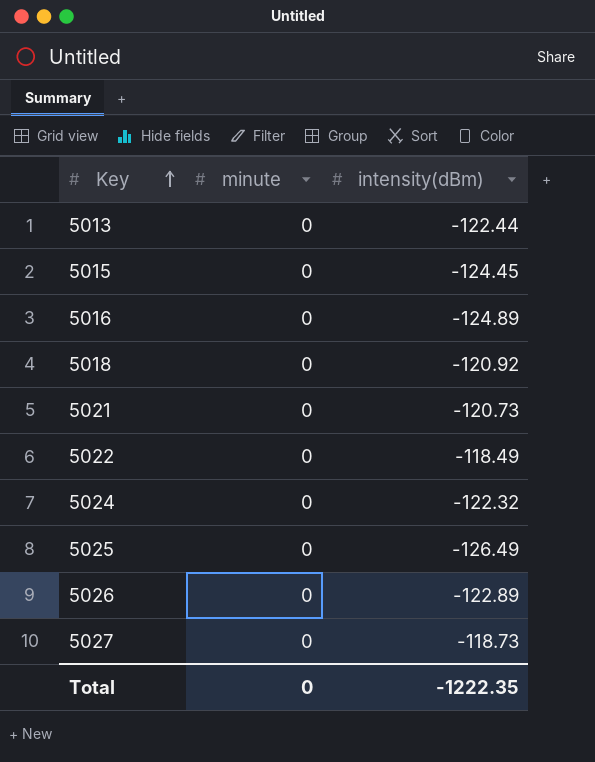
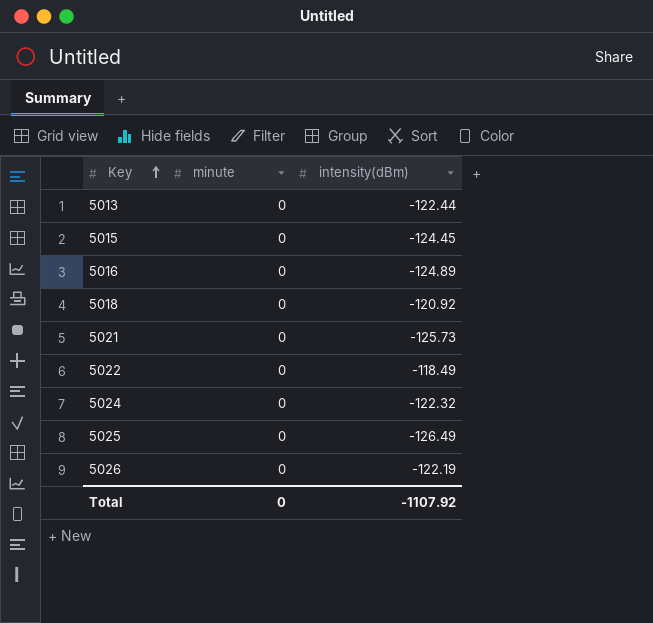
row 5027: 0 | -118.73 -> none
5021 | intensity(dBm): -120.73 -> -125.73
5026 | intensity(dBm): -122.89 -> -122.19
Total | intensity(dBm): -1222.35 -> -1107.92

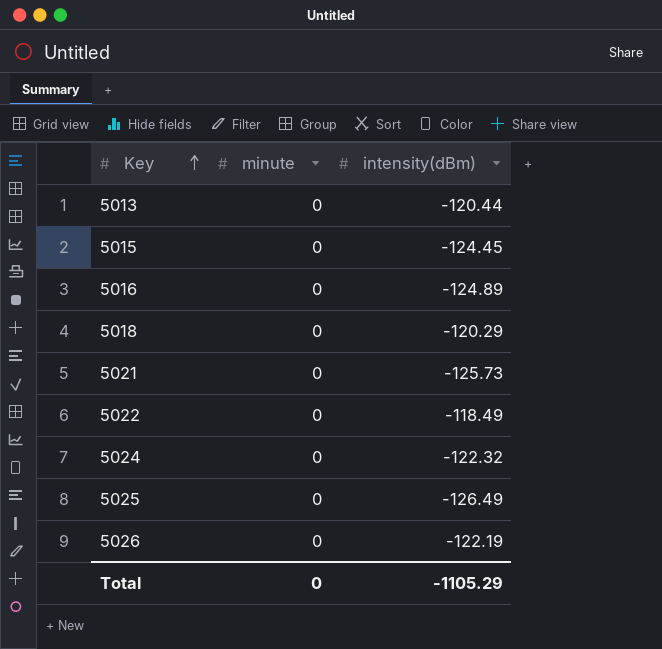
5013 | intensity(dBm): -122.44 -> -120.44
5018 | intensity(dBm): -120.92 -> -120.29
Total | intensity(dBm): -1107.92 -> -1105.29

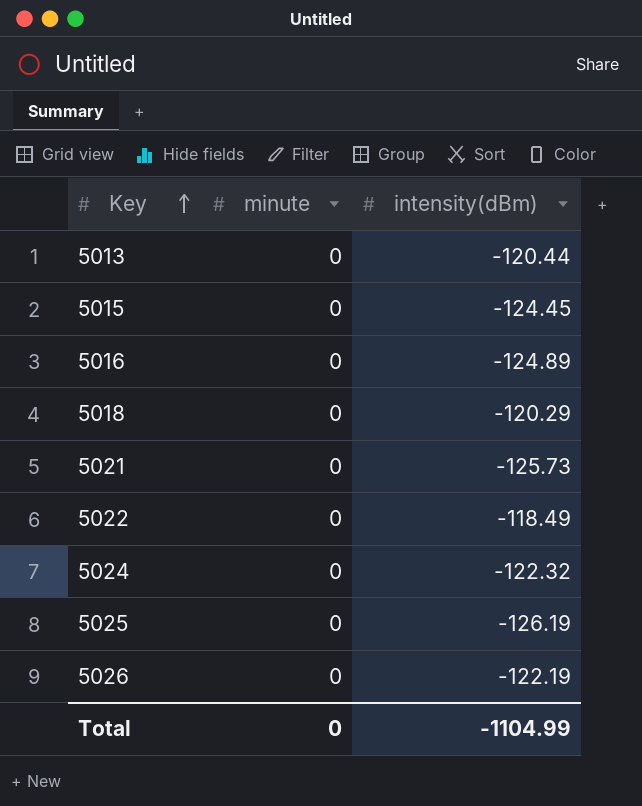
5025 | intensity(dBm): -126.49 -> -126.19
Total | intensity(dBm): -1105.29 -> -1104.99

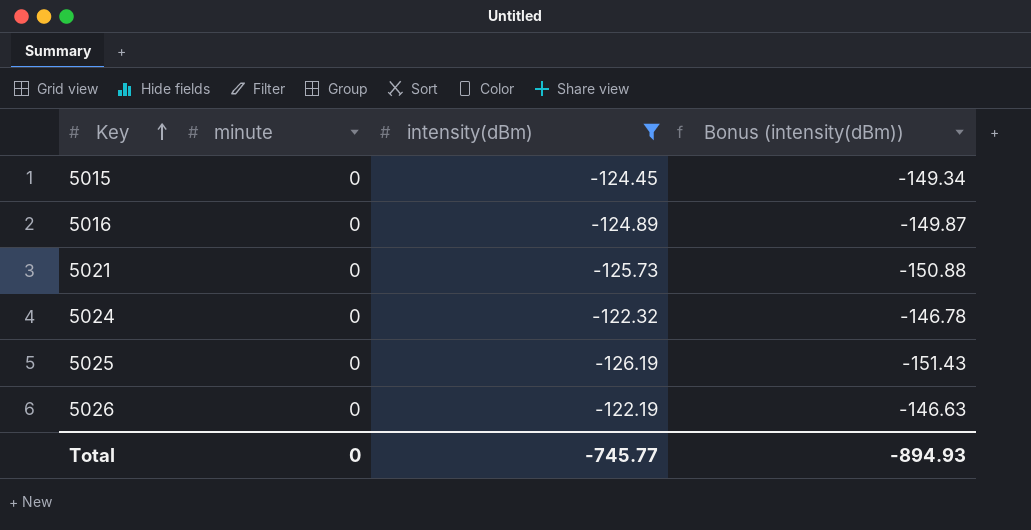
filter: none -> intensity(dBm) <= -122.19
column Bonus (intensity(dBm)) | formula: none -> [intensity(dBm)] * 1.2
Total | intensity(dBm): -1104.99 -> -745.77

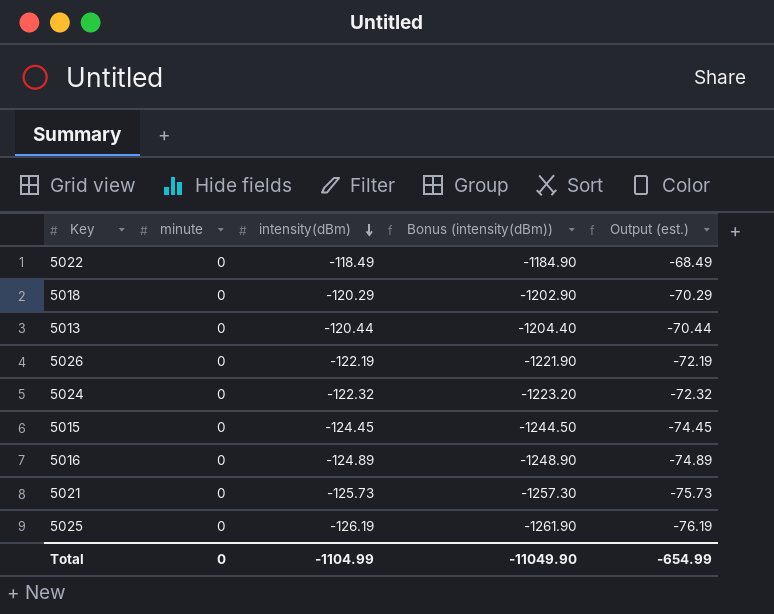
filter: intensity(dBm) <= -122.19 -> none
row order: Key ascending -> intensity(dBm) descending
column Bonus (intensity(dBm)) | formula: [intensity(dBm)] * 1.2 -> [intensity(dBm)] * 10
column Output (est.) | formula: none -> [intensity(dBm)] + 50
Total | intensity(dBm): -745.77 -> -1104.99
Total | Bonus (intensity(dBm)): -894.93 -> -11049.90

